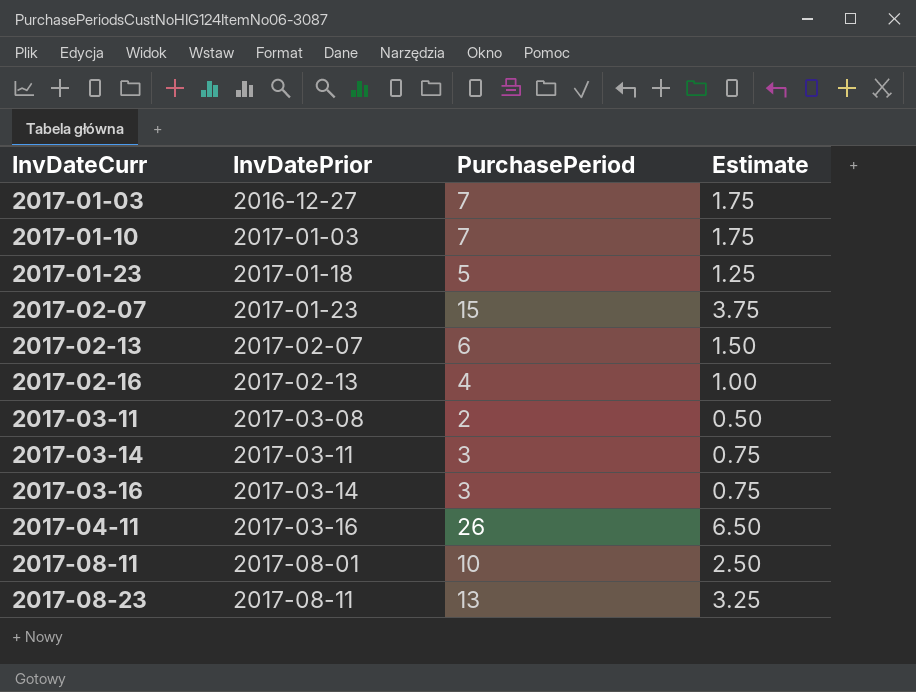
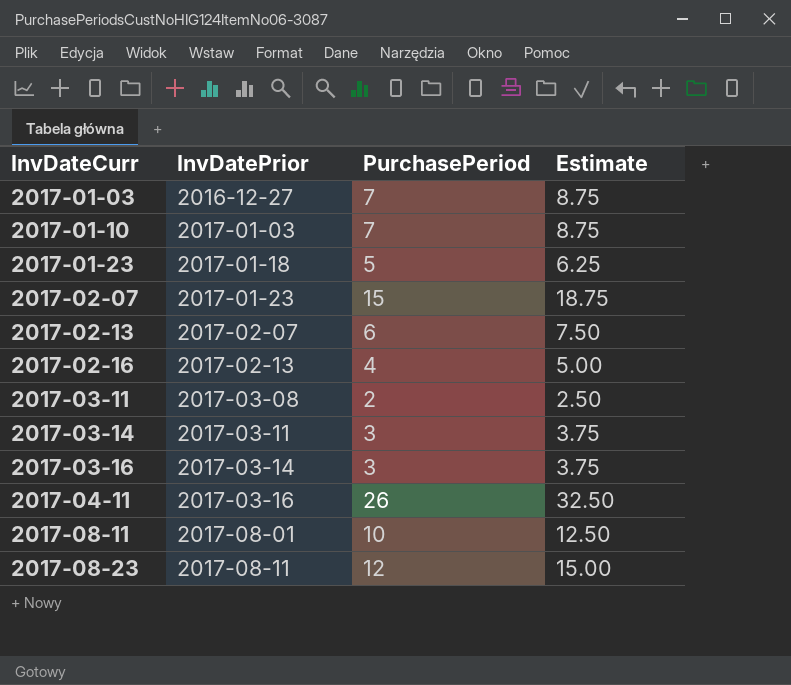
column Estimate | formula: [PurchasePeriod] * 0.25 -> [PurchasePeriod] * 1.25
2017-08-23 | PurchasePeriod: 13 -> 12

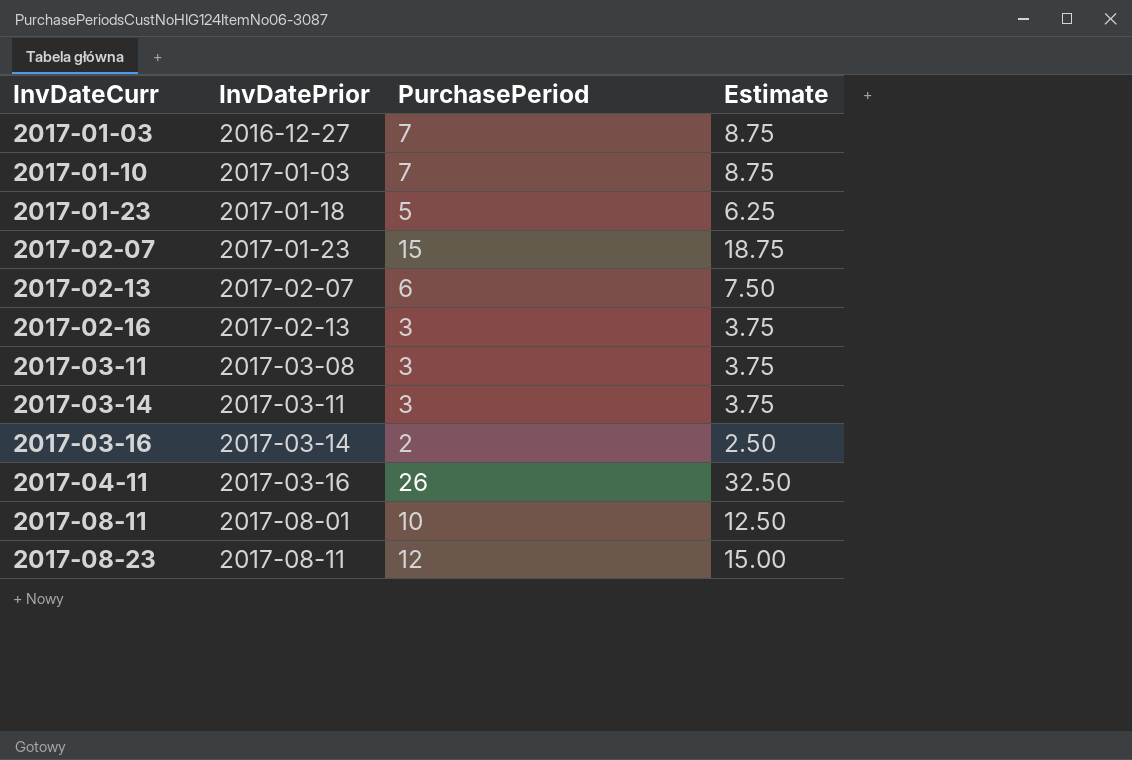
2017-02-16 | PurchasePeriod: 4 -> 3
2017-02-16 | Estimate: 5.00 -> 3.75
2017-03-11 | PurchasePeriod: 2 -> 3
2017-03-11 | Estimate: 2.50 -> 3.75
2017-03-16 | PurchasePeriod: 3 -> 2
2017-03-16 | Estimate: 3.75 -> 2.50

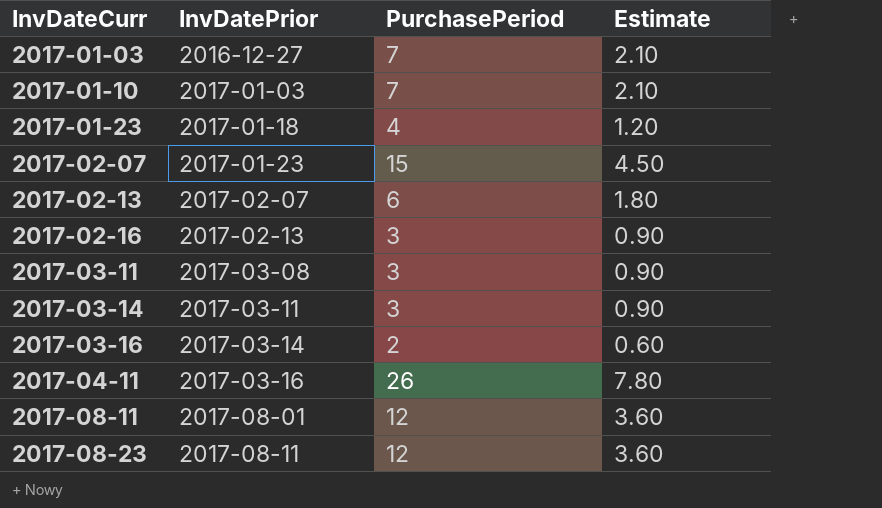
column Estimate | formula: [PurchasePeriod] * 1.25 -> [PurchasePeriod] * 0.3
2017-01-23 | PurchasePeriod: 5 -> 4
2017-08-11 | PurchasePeriod: 10 -> 12

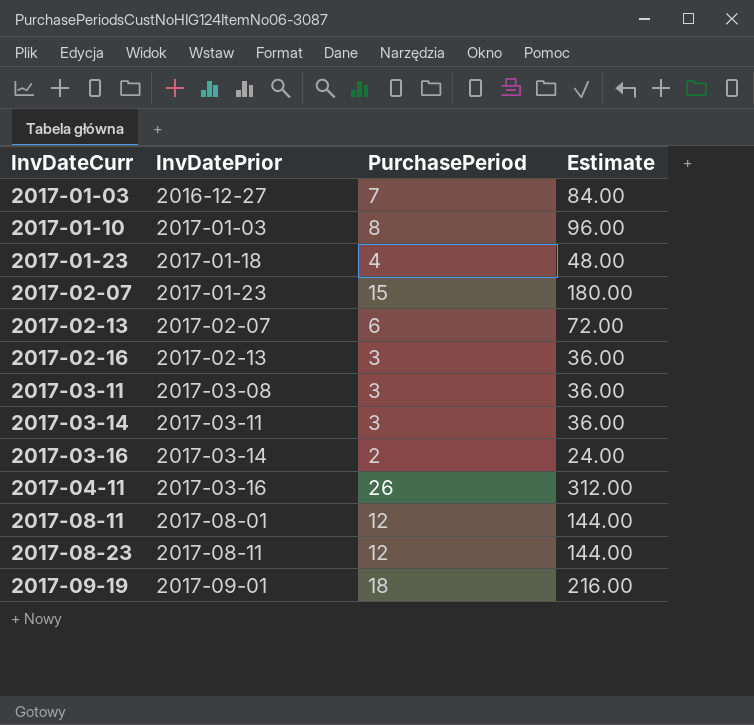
column Estimate | formula: [PurchasePeriod] * 0.3 -> [PurchasePeriod] * 12
2017-01-10 | PurchasePeriod: 7 -> 8
row 2017-09-19: none -> 2017-09-01 | 18 | 216.00

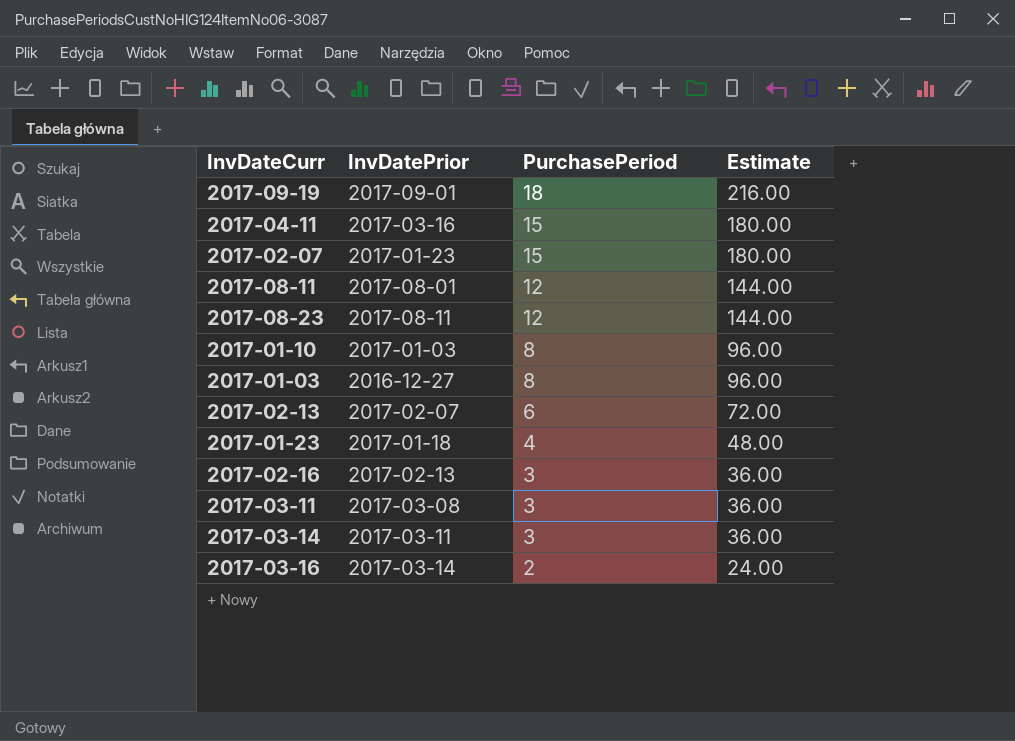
row order: InvDateCurr ascending -> PurchasePeriod descending
2017-04-11 | PurchasePeriod: 26 -> 15
2017-04-11 | Estimate: 312.00 -> 180.00
2017-01-03 | PurchasePeriod: 7 -> 8
2017-01-03 | Estimate: 84.00 -> 96.00

